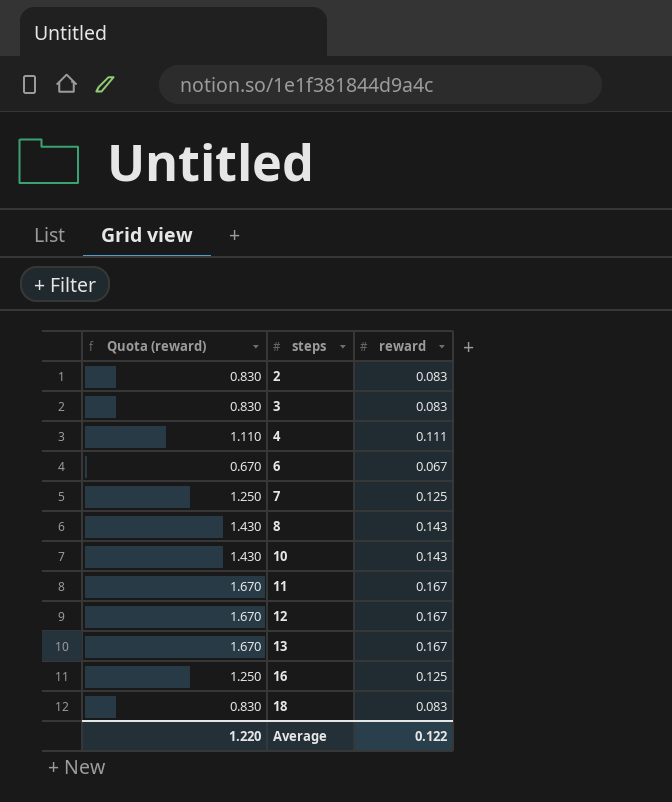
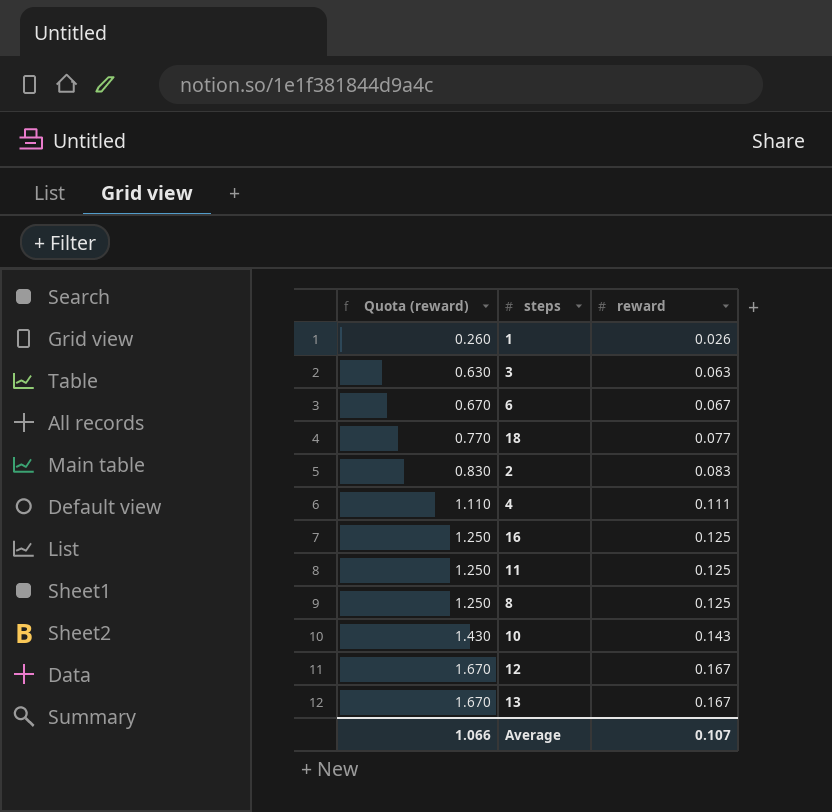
row order: steps ascending -> Quota (reward) ascending
row 7: 1.250 | 0.125 -> none
row 1: none -> 0.260 | 0.026
3 | Quota (reward): 0.830 -> 0.630
3 | reward: 0.083 -> 0.063
18 | Quota (reward): 0.830 -> 0.770
18 | reward: 0.083 -> 0.077
11 | Quota (reward): 1.670 -> 1.250
11 | reward: 0.167 -> 0.125
8 | Quota (reward): 1.430 -> 1.250
8 | reward: 0.143 -> 0.125
Average | Quota (reward): 1.220 -> 1.066
Average | reward: 0.122 -> 0.107

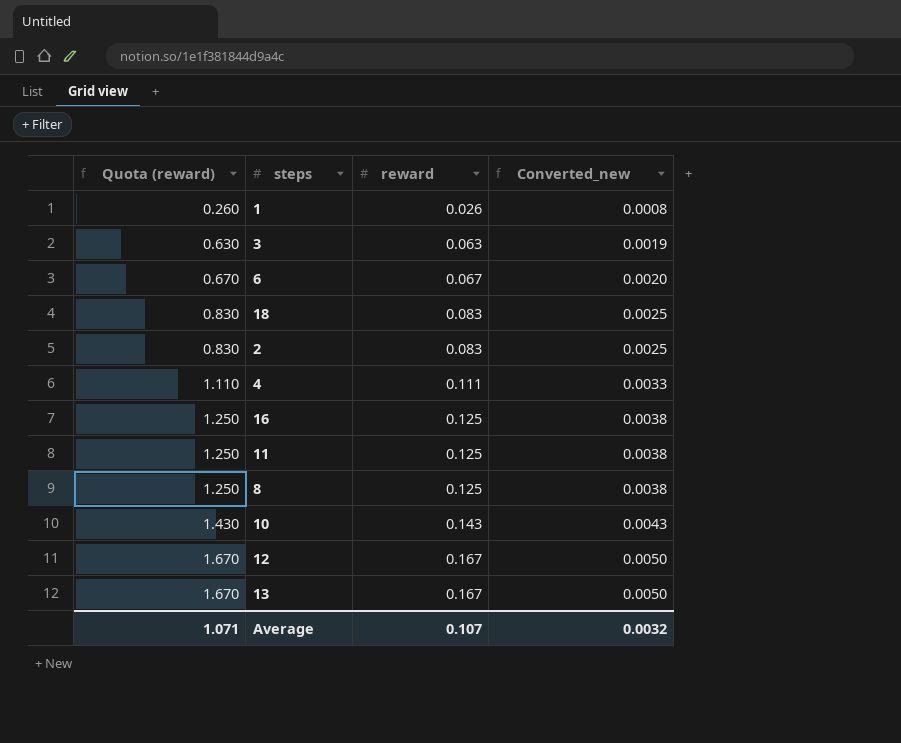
column Converted_new | formula: none -> [reward] * 0.03
18 | Quota (reward): 0.770 -> 0.830
18 | reward: 0.077 -> 0.083
Average | Quota (reward): 1.066 -> 1.071

